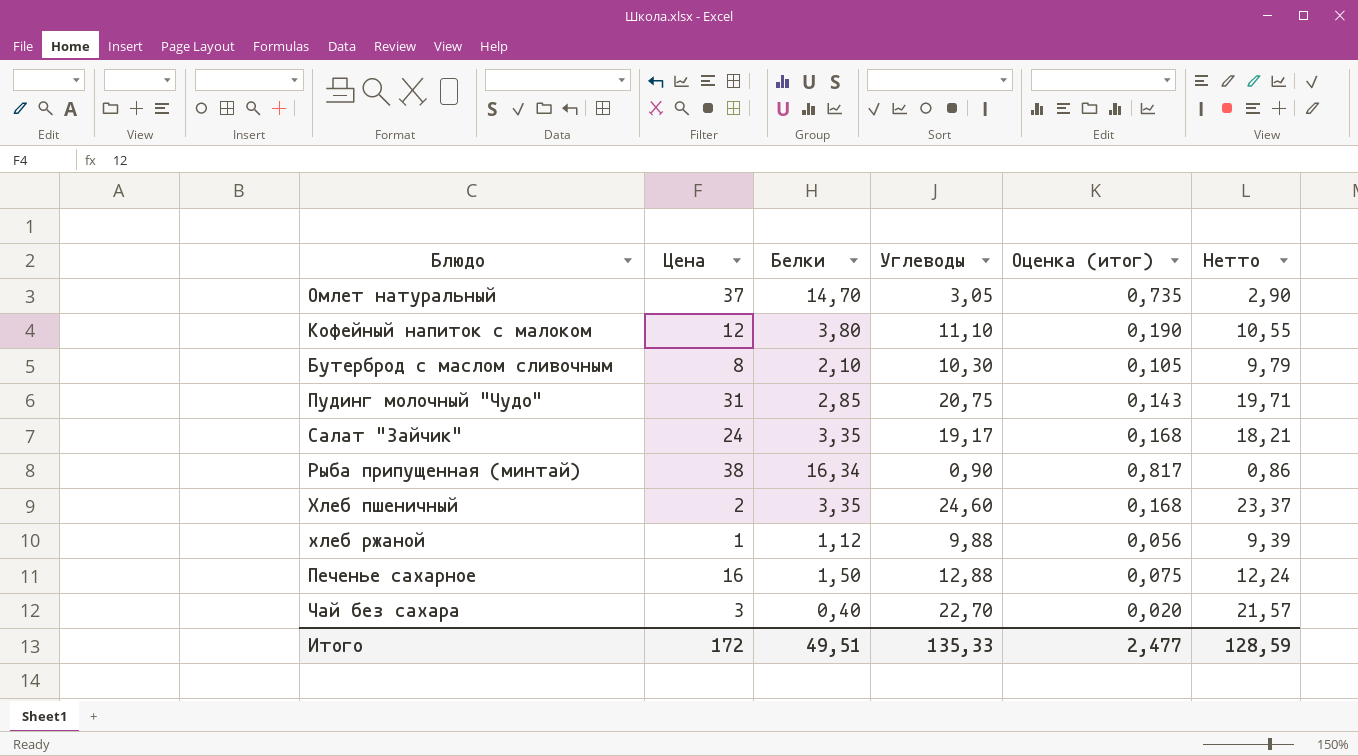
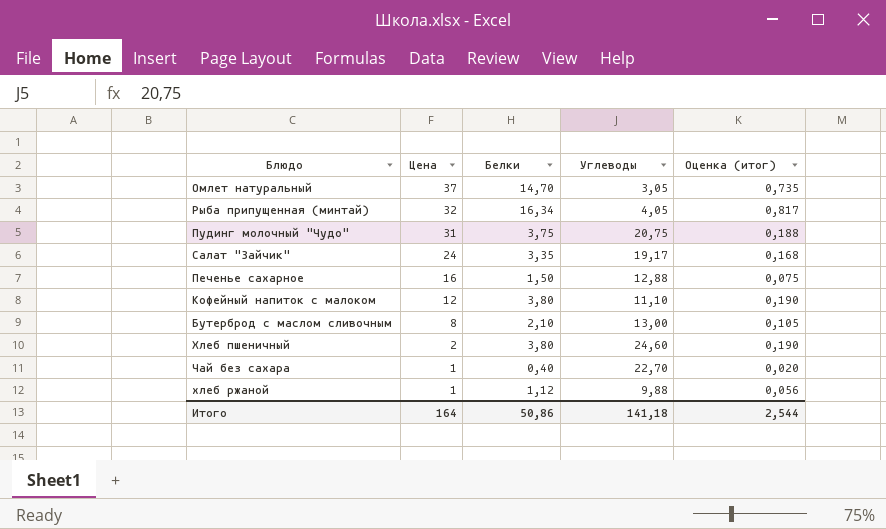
row order: none -> Цена descending
column Нетто | formula: [Углеводы] * 0,95 -> none
Рыба припущенная (минтай) | Цена: 38 -> 32
Рыба припущенная (минтай) | Углеводы: 0,90 -> 4,05
Пудинг молочный "Чудо" | Белки: 2,85 -> 3,75
Пудинг молочный "Чудо" | Оценка (итог): 0,143 -> 0,188
Бутерброд с маслом сливочным | Углеводы: 10,30 -> 13,00
Хлеб пшеничный | Белки: 3,35 -> 3,80
Хлеб пшеничный | Оценка (итог): 0,168 -> 0,190
Чай без сахара | Цена: 3 -> 1
Итого | Цена: 172 -> 164
Итого | Белки: 49,51 -> 50,86
Итого | Углеводы: 135,33 -> 141,18
Итого | Оценка (итог): 2,477 -> 2,544

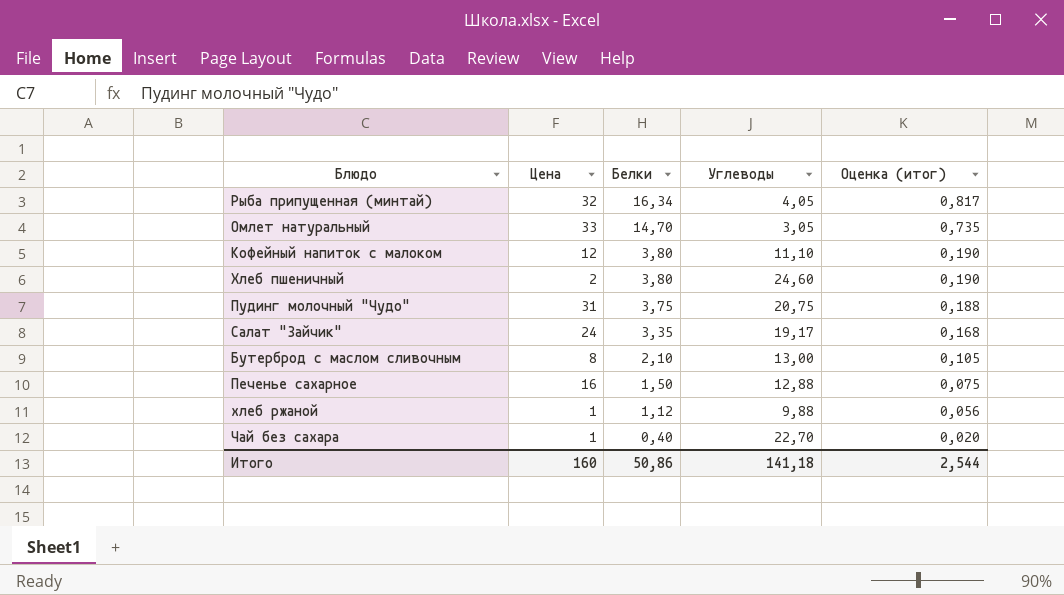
row order: Цена descending -> Белки descending
Омлет натуральный | Цена: 37 -> 33
Итого | Цена: 164 -> 160

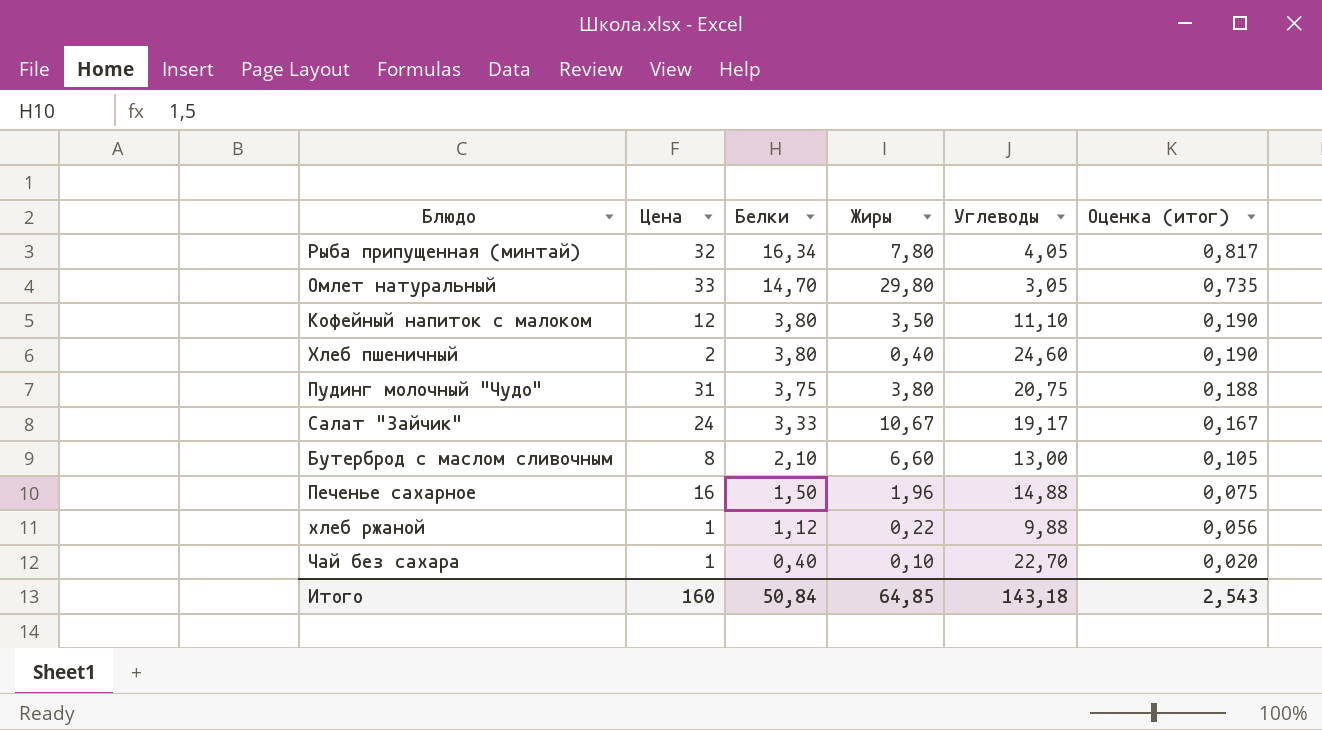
column Жиры | position: none -> 4
Салат "Зайчик" | Белки: 3,35 -> 3,33
Салат "Зайчик" | Оценка (итог): 0,168 -> 0,167
Печенье сахарное | Углеводы: 12,88 -> 14,88
Итого | Белки: 50,86 -> 50,84
Итого | Углеводы: 141,18 -> 143,18
Итого | Оценка (итог): 2,544 -> 2,543

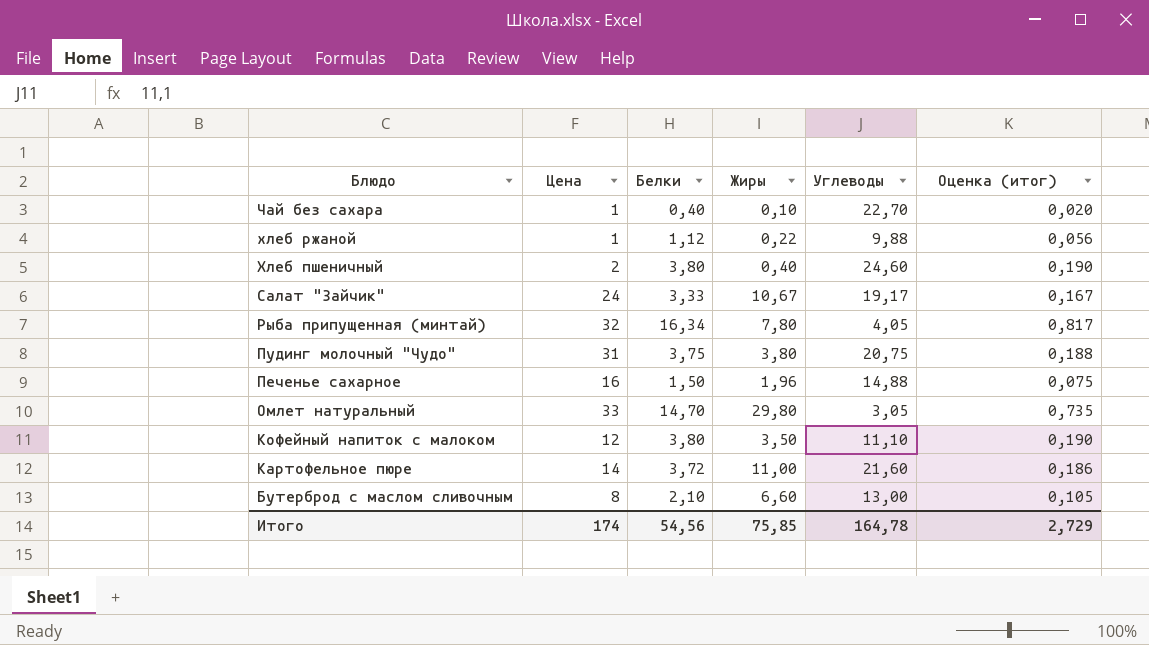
row order: Белки descending -> Блюдо descending
row Картофельное пюре: none -> 14 | 3,72 | 11,00 | 21,60 | 0,186
Итого | Цена: 160 -> 174
Итого | Белки: 50,84 -> 54,56
Итого | Жиры: 64,85 -> 75,85
Итого | Углеводы: 143,18 -> 164,78
Итого | Оценка (итог): 2,543 -> 2,729

